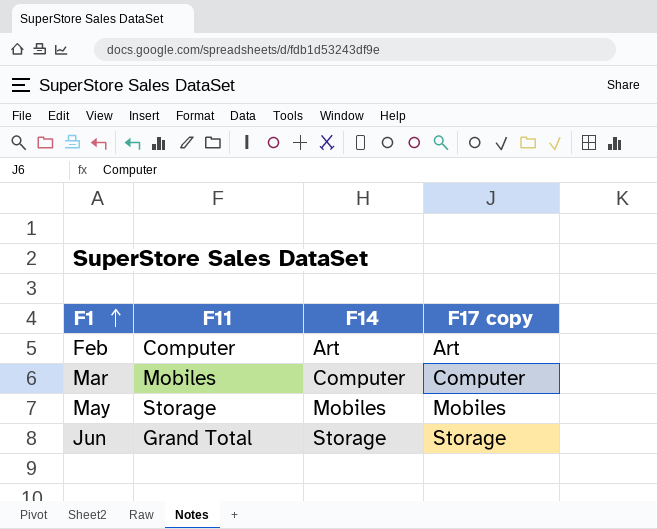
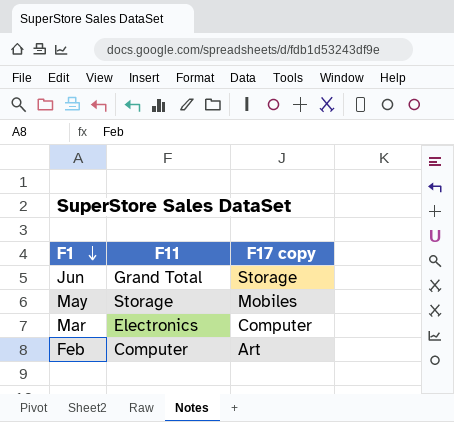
row order: F1 ascending -> F1 descending
column F14 | position: 3 -> none
Mar | F11: Mobiles -> Electronics

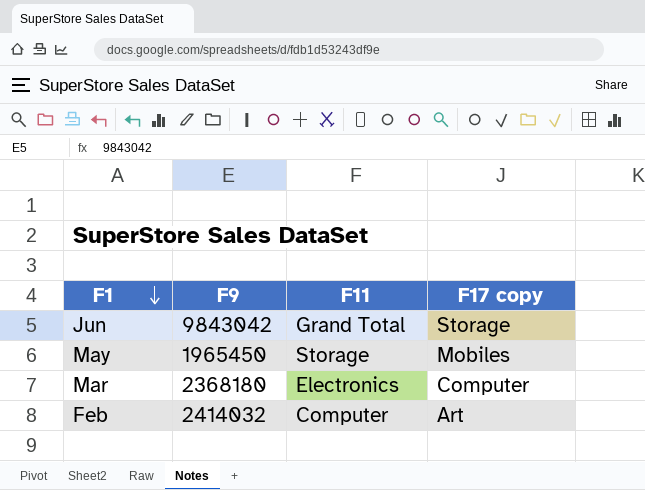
column F9 | position: none -> 2

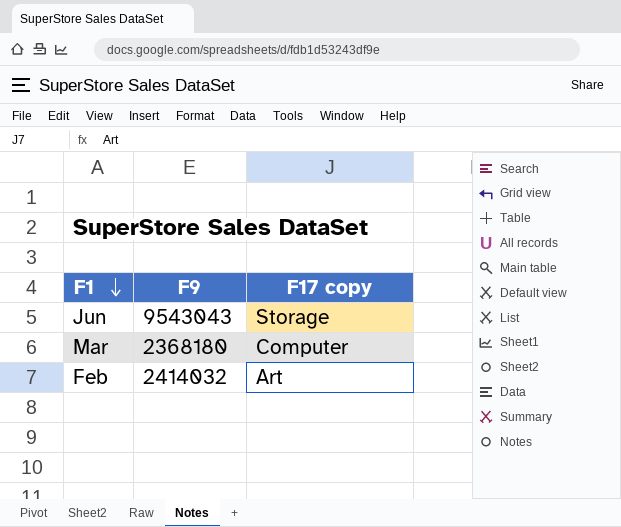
column F11 | position: 3 -> none
row May: 1965450 | Storage | Mobiles -> none
Jun | F9: 9843042 -> 9543043

